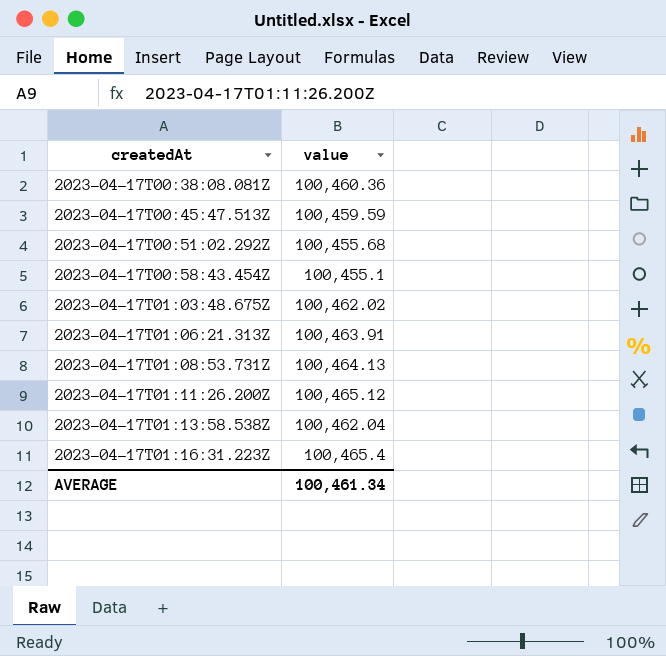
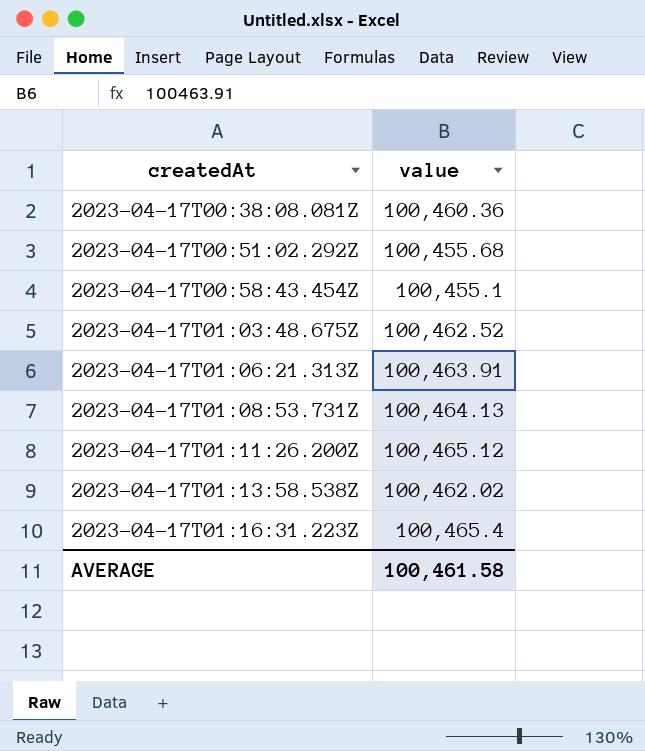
row 2023-04-17T00:45:47.513Z: 100,459.59 -> none
2023-04-17T01:03:48.675Z | value: 100,462.02 -> 100,462.52
2023-04-17T01:13:58.538Z | value: 100,462.04 -> 100,462.02
AVERAGE | value: 100,461.34 -> 100,461.58

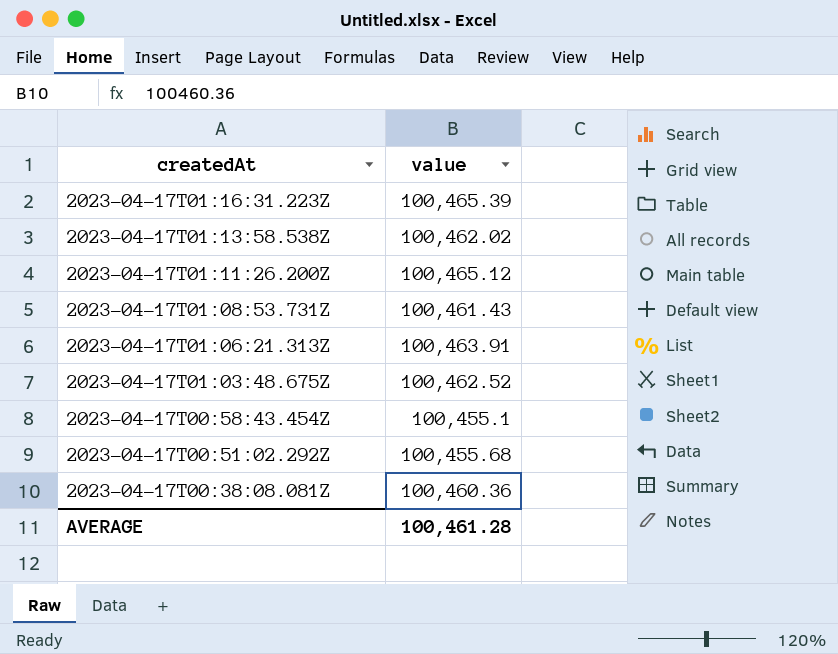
row order: createdAt ascending -> createdAt descending
2023-04-17T01:16:31.223Z | value: 100,465.4 -> 100,465.39
2023-04-17T01:08:53.731Z | value: 100,464.13 -> 100,461.43
AVERAGE | value: 100,461.58 -> 100,461.28

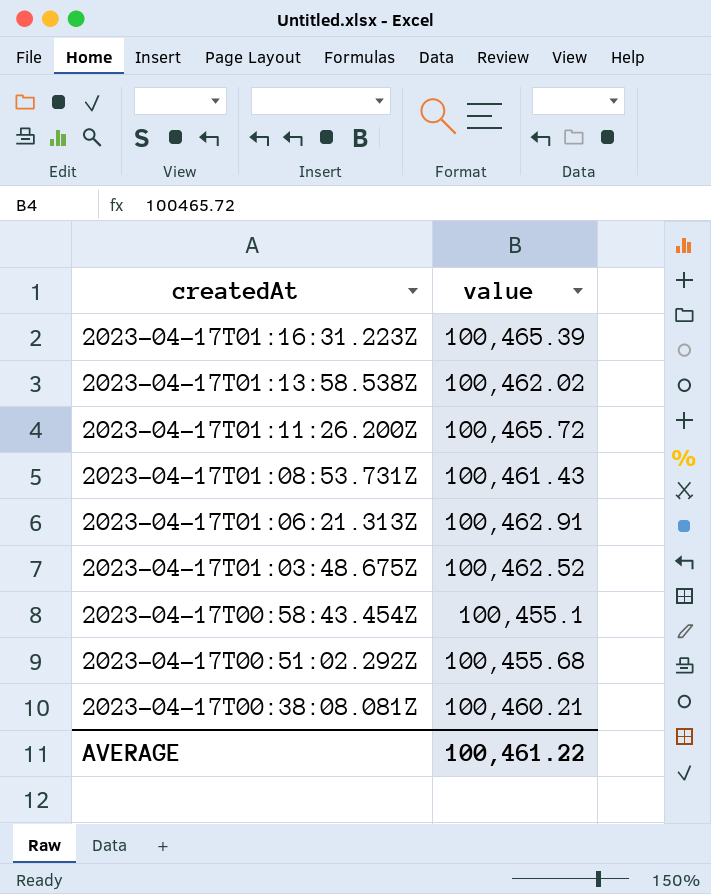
2023-04-17T01:11:26.200Z | value: 100,465.12 -> 100,465.72
2023-04-17T01:06:21.313Z | value: 100,463.91 -> 100,462.91
2023-04-17T00:38:08.081Z | value: 100,460.36 -> 100,460.21
AVERAGE | value: 100,461.28 -> 100,461.22

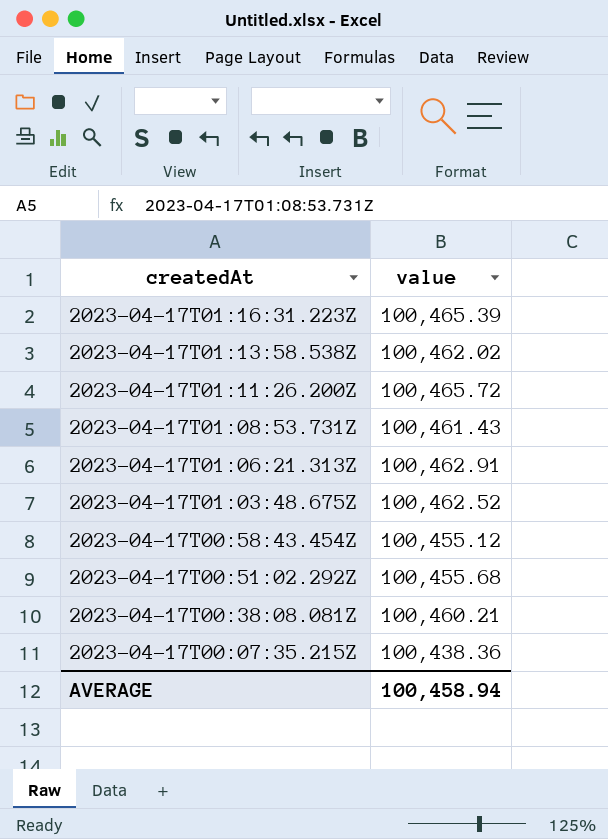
2023-04-17T00:58:43.454Z | value: 100,455.1 -> 100,455.12
row 2023-04-17T00:07:35.215Z: none -> 100,438.36
AVERAGE | value: 100,461.22 -> 100,458.94

